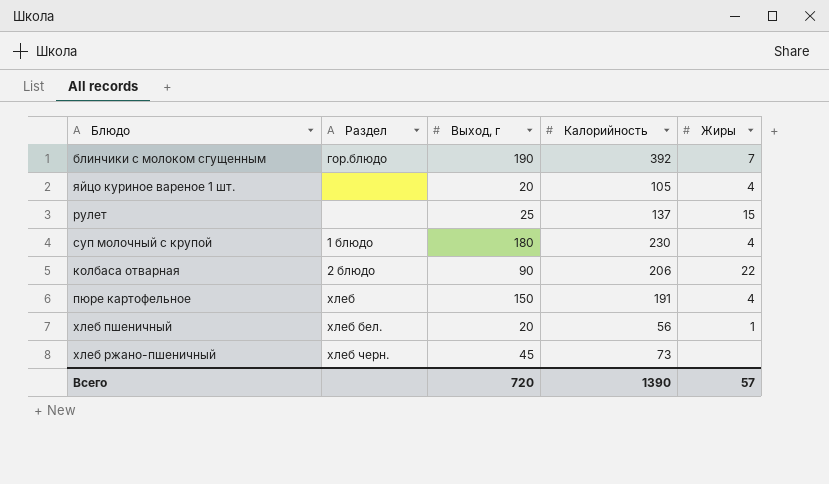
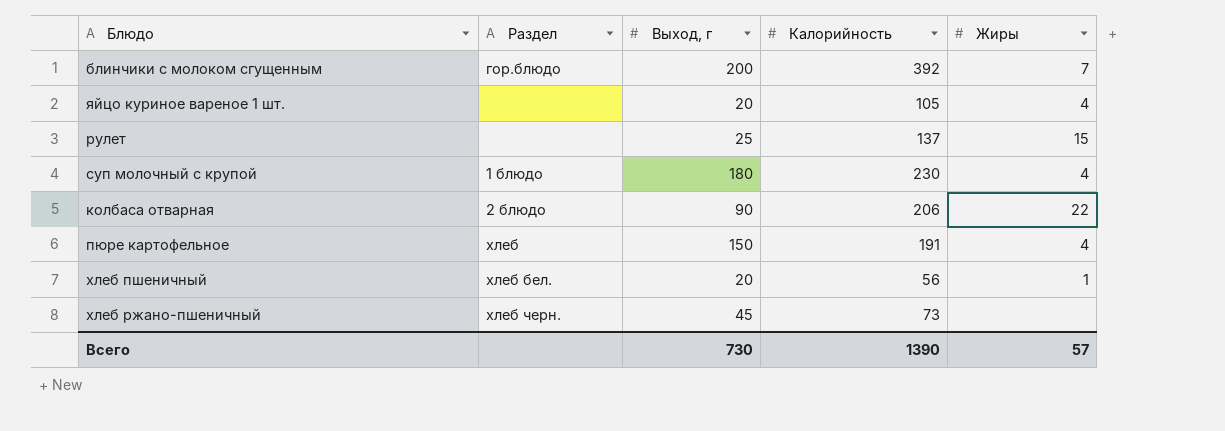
блинчики с молоком сгущенным | Выход, г: 190 -> 200
Всего | Выход, г: 720 -> 730

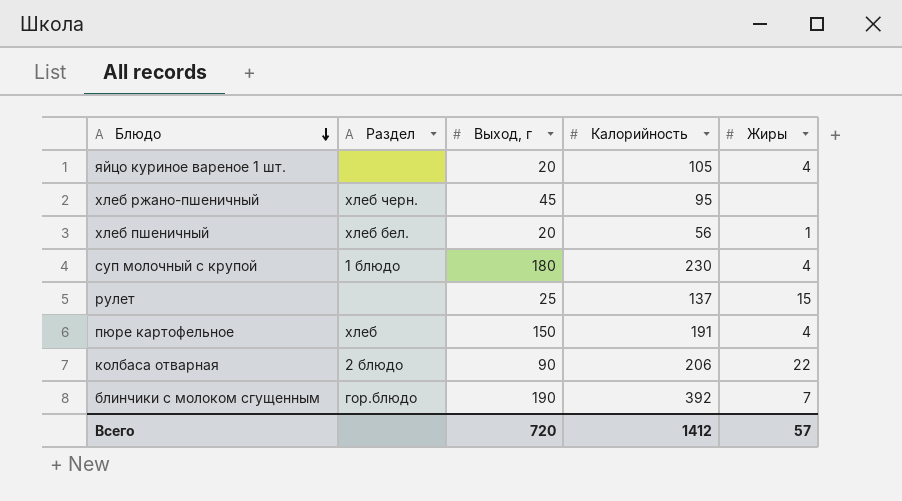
row order: none -> Блюдо descending
хлеб ржано-пшеничный | Калорийность: 73 -> 95
блинчики с молоком сгущенным | Выход, г: 200 -> 190
Всего | Выход, г: 730 -> 720
Всего | Калорийность: 1390 -> 1412

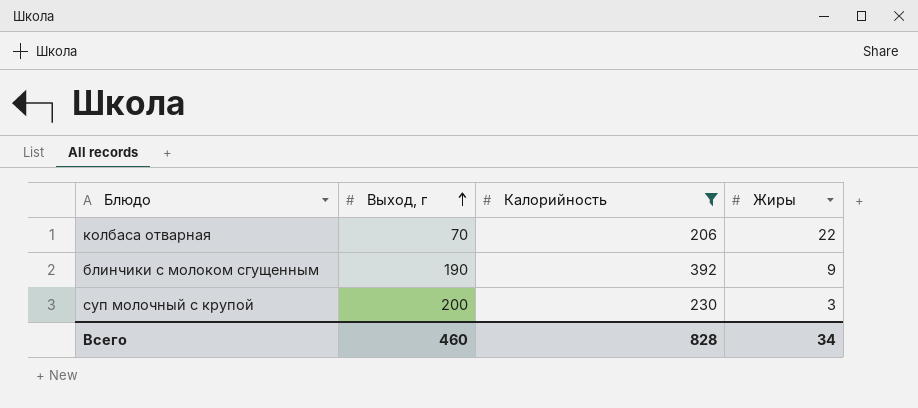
filter: none -> Калорийность >= 206
row order: Блюдо descending -> Выход, г ascending
column Раздел | position: 2 -> none
колбаса отварная | Выход, г: 90 -> 70
блинчики с молоком сгущенным | Жиры: 7 -> 9
суп молочный с крупой | Выход, г: 180 -> 200
суп молочный с крупой | Жиры: 4 -> 3
Всего | Выход, г: 720 -> 460
Всего | Калорийность: 1412 -> 828
Всего | Жиры: 57 -> 34

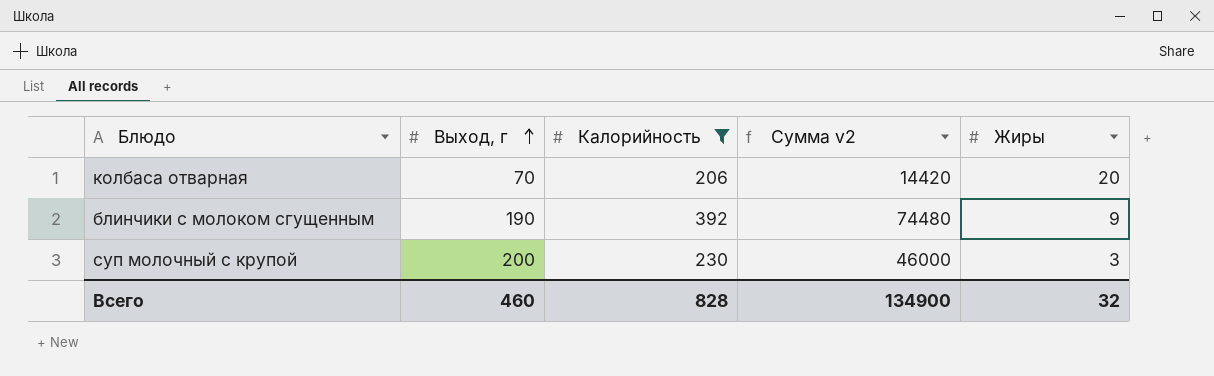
column Сумма v2 | formula: none -> [Выход, г] * [Калорийность]
колбаса отварная | Жиры: 22 -> 20
Всего | Жиры: 34 -> 32

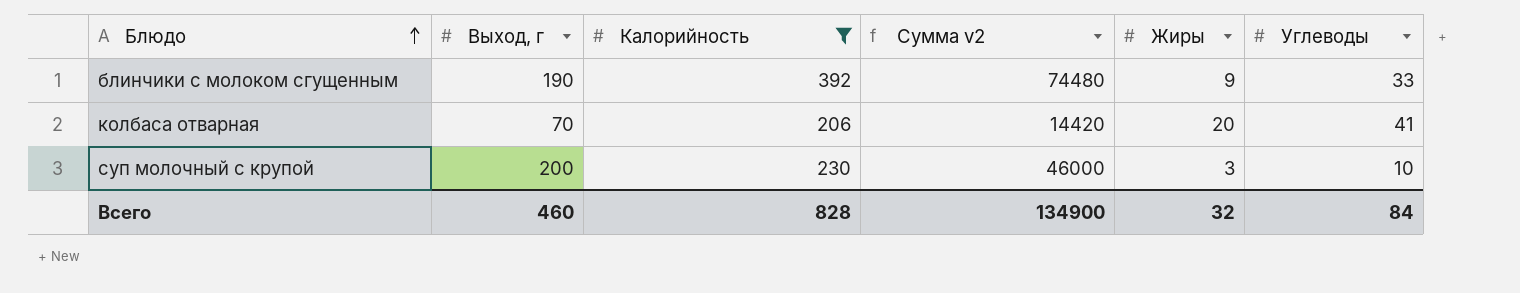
row order: Выход, г ascending -> Блюдо ascending
column Углеводы | position: none -> 6

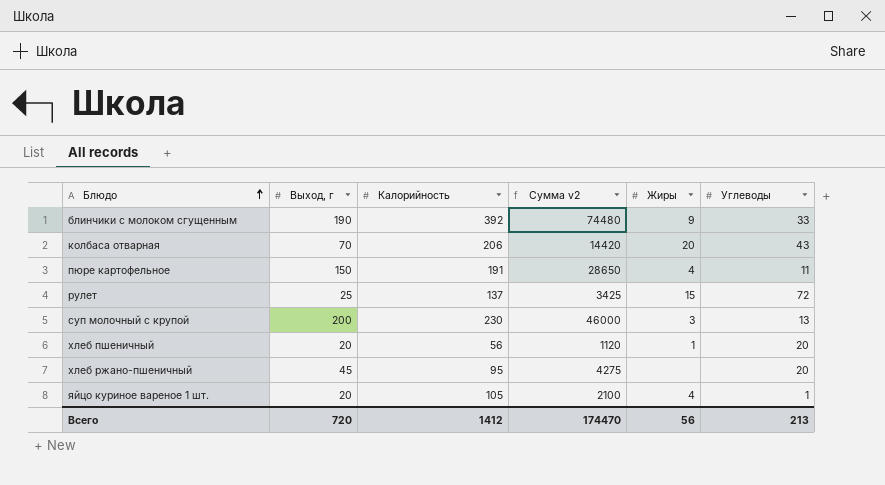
filter: Калорийность >= 206 -> none
колбаса отварная | Углеводы: 41 -> 43
суп молочный с крупой | Углеводы: 10 -> 13
Всего | Выход, г: 460 -> 720
Всего | Калорийность: 828 -> 1412
Всего | Сумма v2: 134900 -> 174470
Всего | Жиры: 32 -> 56
Всего | Углеводы: 84 -> 213

